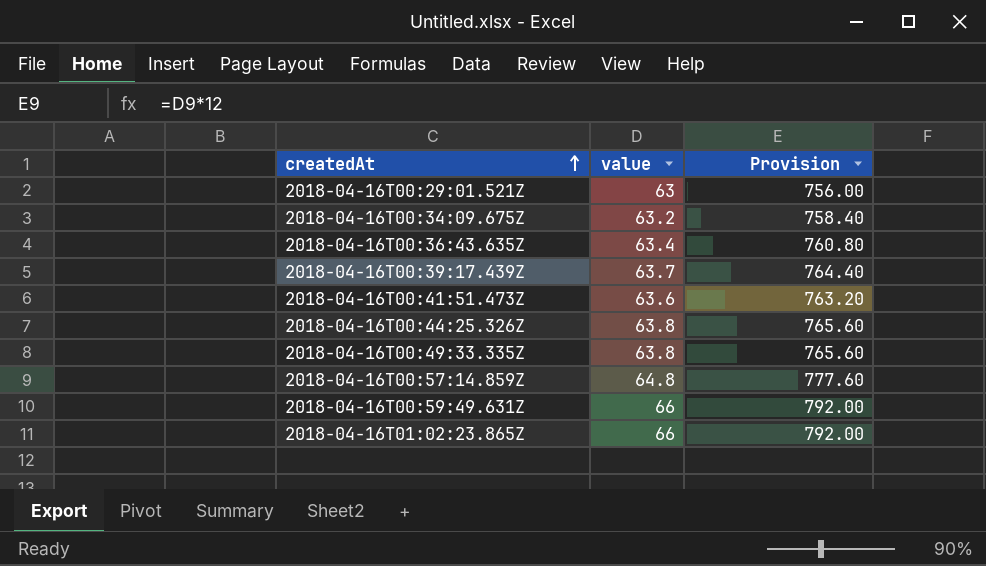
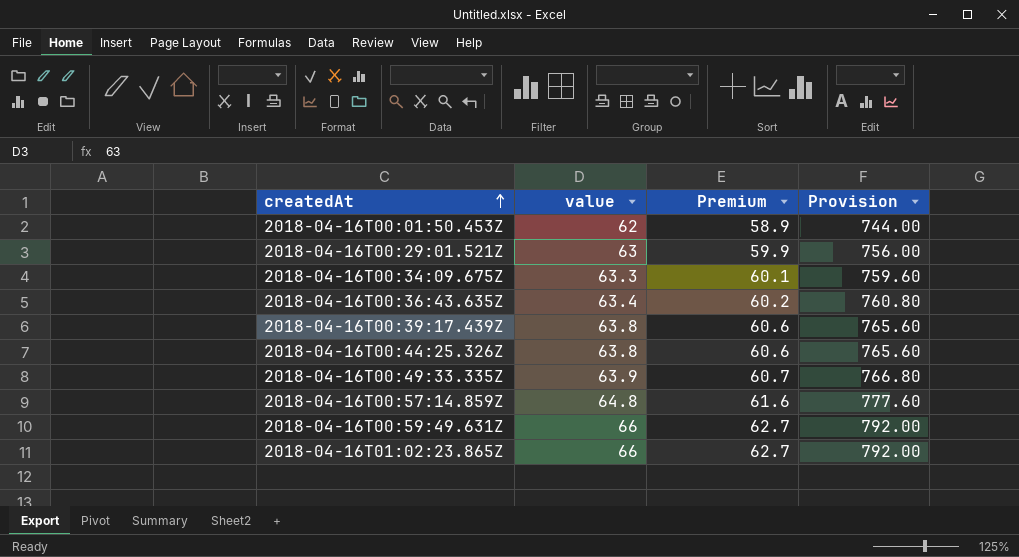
column Premium | formula: none -> [value] * 0.95
row 2018-04-16T00:41:51.473Z: 63.6 | 763.20 -> none
row 2018-04-16T00:01:50.453Z: none -> 62 | 58.9 | 744.00
2018-04-16T00:34:09.675Z | value: 63.2 -> 63.3
2018-04-16T00:34:09.675Z | Provision: 758.40 -> 759.60
2018-04-16T00:39:17.439Z | value: 63.7 -> 63.8
2018-04-16T00:39:17.439Z | Provision: 764.40 -> 765.60
2018-04-16T00:49:33.335Z | value: 63.8 -> 63.9
2018-04-16T00:49:33.335Z | Provision: 765.60 -> 766.80

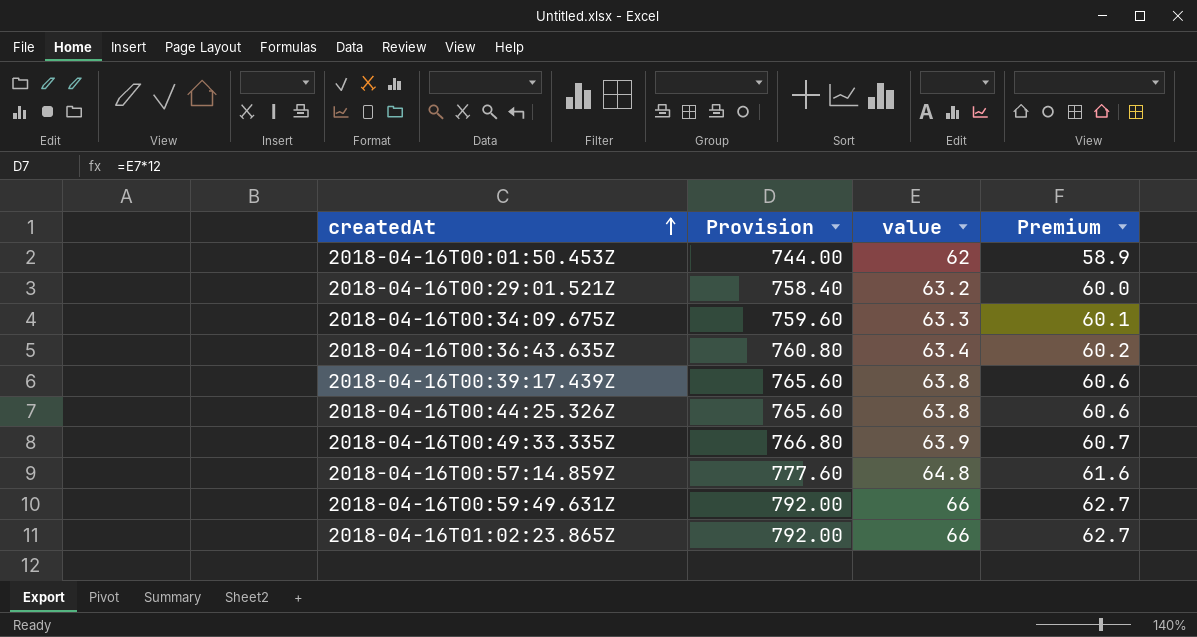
column Provision | position: 4 -> 2
2018-04-16T00:29:01.521Z | Provision: 756.00 -> 758.40
2018-04-16T00:29:01.521Z | value: 63 -> 63.2
2018-04-16T00:29:01.521Z | Premium: 59.9 -> 60.0

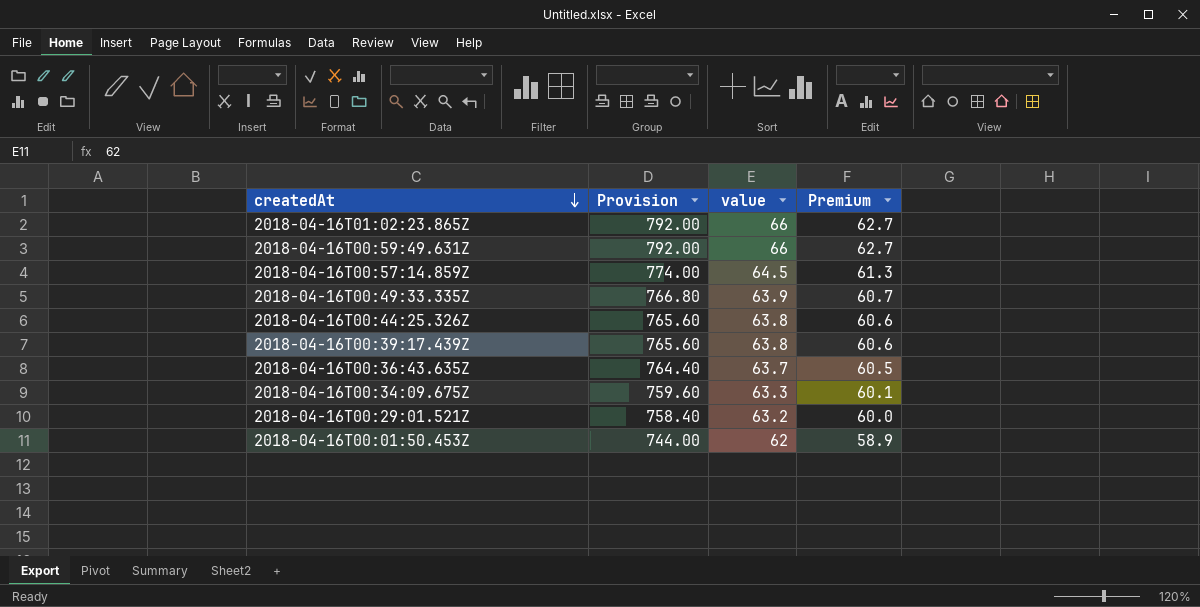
row order: createdAt ascending -> createdAt descending
2018-04-16T00:57:14.859Z | Provision: 777.60 -> 774.00
2018-04-16T00:57:14.859Z | value: 64.8 -> 64.5
2018-04-16T00:57:14.859Z | Premium: 61.6 -> 61.3
2018-04-16T00:36:43.635Z | Provision: 760.80 -> 764.40
2018-04-16T00:36:43.635Z | value: 63.4 -> 63.7
2018-04-16T00:36:43.635Z | Premium: 60.2 -> 60.5

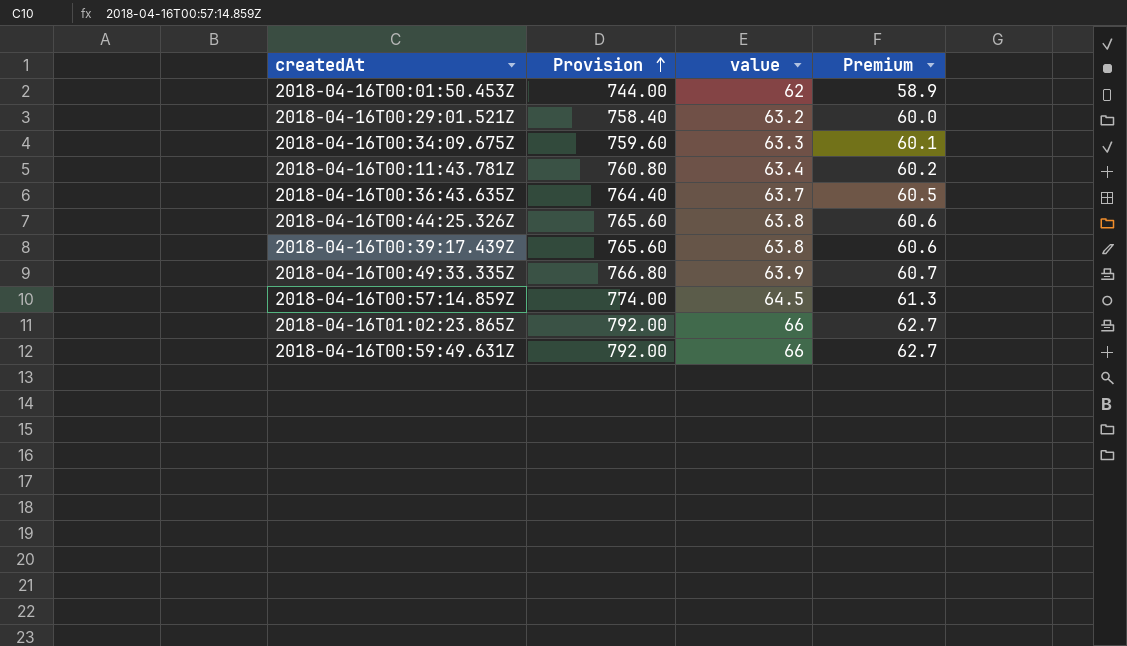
row order: createdAt descending -> Provision ascending
row 2018-04-16T00:11:43.781Z: none -> 760.80 | 63.4 | 60.2

